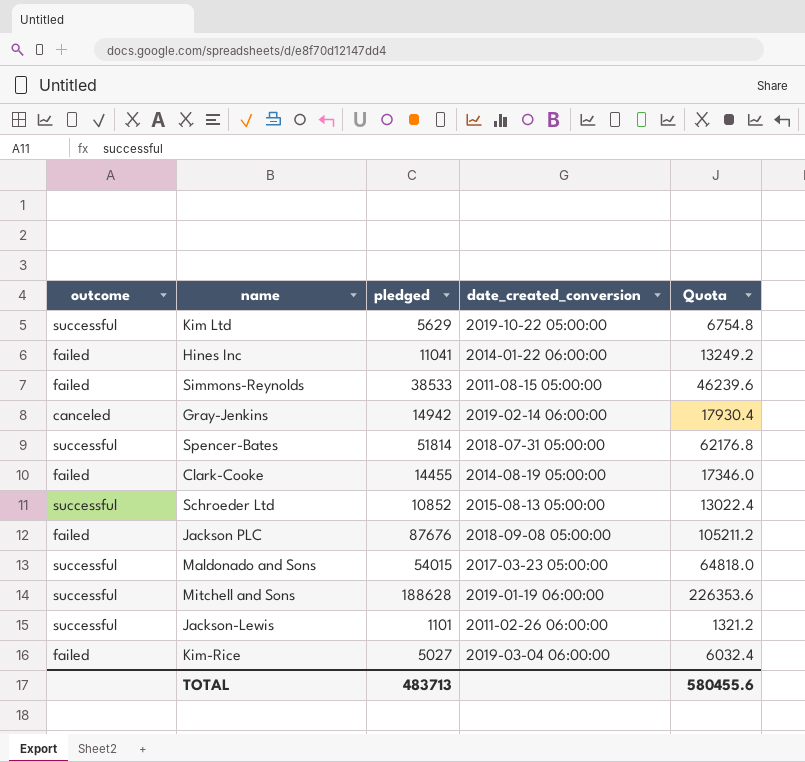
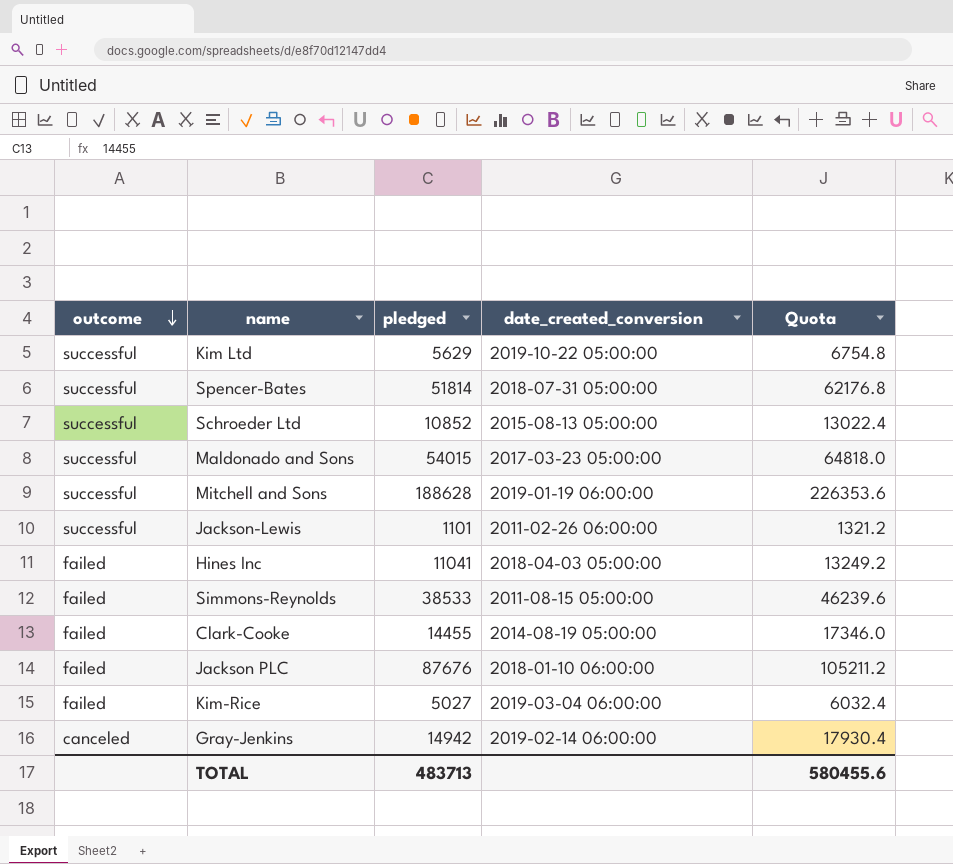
row order: none -> outcome descending
Hines Inc | date_created_conversion: 2014-01-22 06:00:00 -> 2018-04-03 05:00:00
Jackson PLC | date_created_conversion: 2018-09-08 05:00:00 -> 2018-01-10 06:00:00

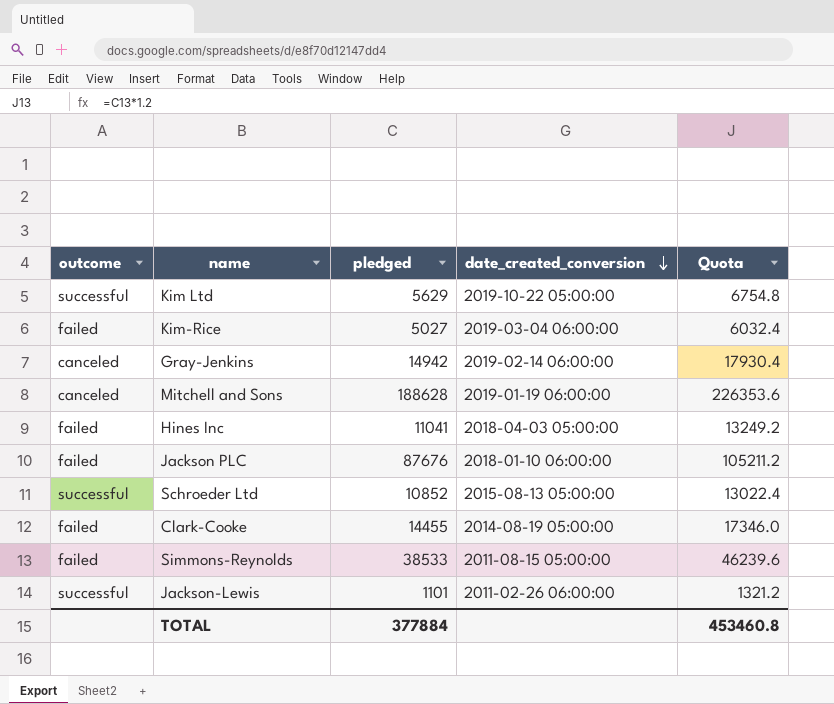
row order: outcome descending -> date_created_conversion descending
row Spencer-Bates: successful | 51814 | 2018-07-31 05:00:00 | 62176.8 -> none
row Maldonado and Sons: successful | 54015 | 2017-03-23 05:00:00 | 64818.0 -> none
Mitchell and Sons | outcome: successful -> canceled
TOTAL | pledged: 483713 -> 377884
TOTAL | Quota: 580455.6 -> 453460.8

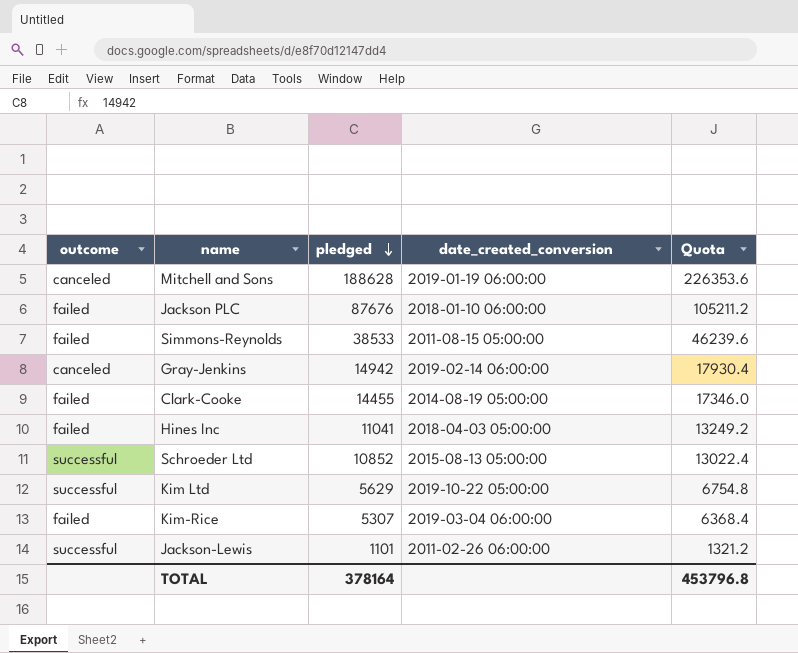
row order: date_created_conversion descending -> pledged descending
Kim-Rice | pledged: 5027 -> 5307
Kim-Rice | Quota: 6032.4 -> 6368.4
TOTAL | pledged: 377884 -> 378164
TOTAL | Quota: 453460.8 -> 453796.8

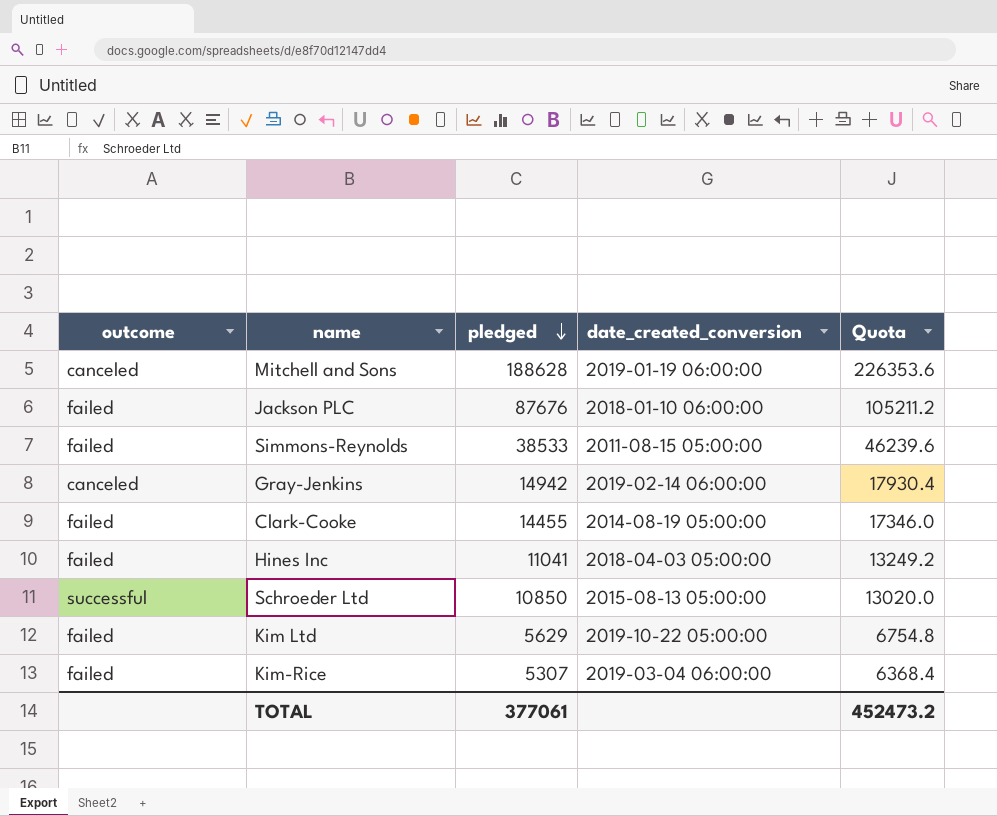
row Jackson-Lewis: successful | 1101 | 2011-02-26 06:00:00 | 1321.2 -> none
Schroeder Ltd | pledged: 10852 -> 10850
Schroeder Ltd | Quota: 13022.4 -> 13020.0
Kim Ltd | outcome: successful -> failed
TOTAL | pledged: 378164 -> 377061
TOTAL | Quota: 453796.8 -> 452473.2

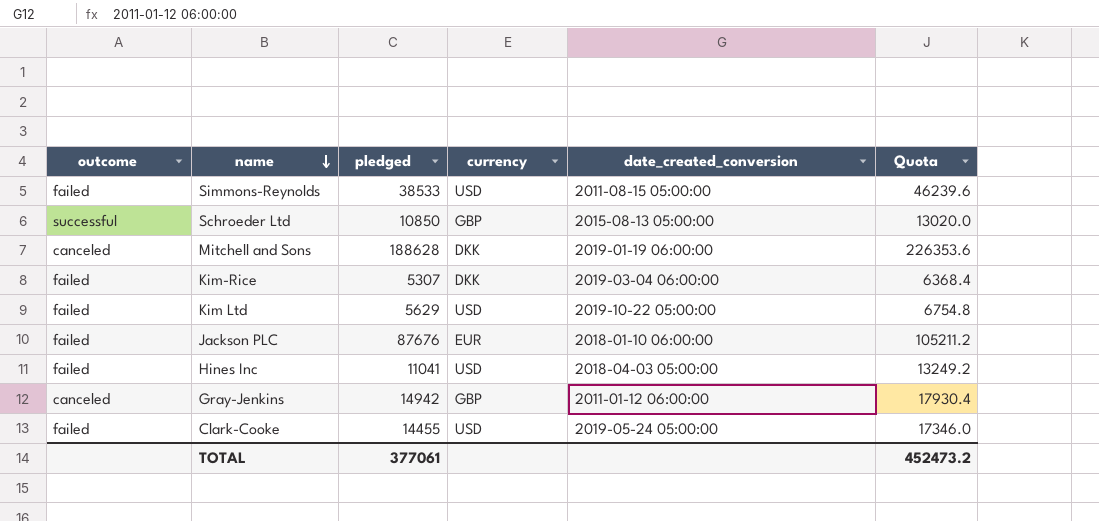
row order: pledged descending -> name descending
column currency | position: none -> 4
Gray-Jenkins | date_created_conversion: 2019-02-14 06:00:00 -> 2011-01-12 06:00:00
Clark-Cooke | date_created_conversion: 2014-08-19 05:00:00 -> 2019-05-24 05:00:00

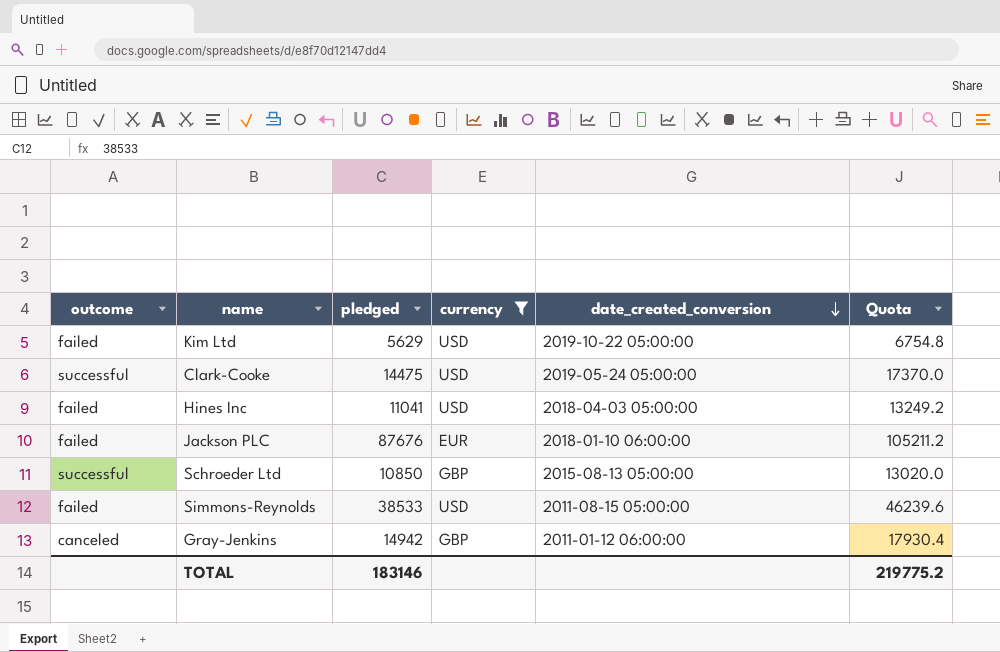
filter: none -> currency != DKK
row order: name descending -> date_created_conversion descending
Clark-Cooke | outcome: failed -> successful
Clark-Cooke | pledged: 14455 -> 14475
Clark-Cooke | Quota: 17346.0 -> 17370.0
TOTAL | pledged: 377061 -> 183146
TOTAL | Quota: 452473.2 -> 219775.2

